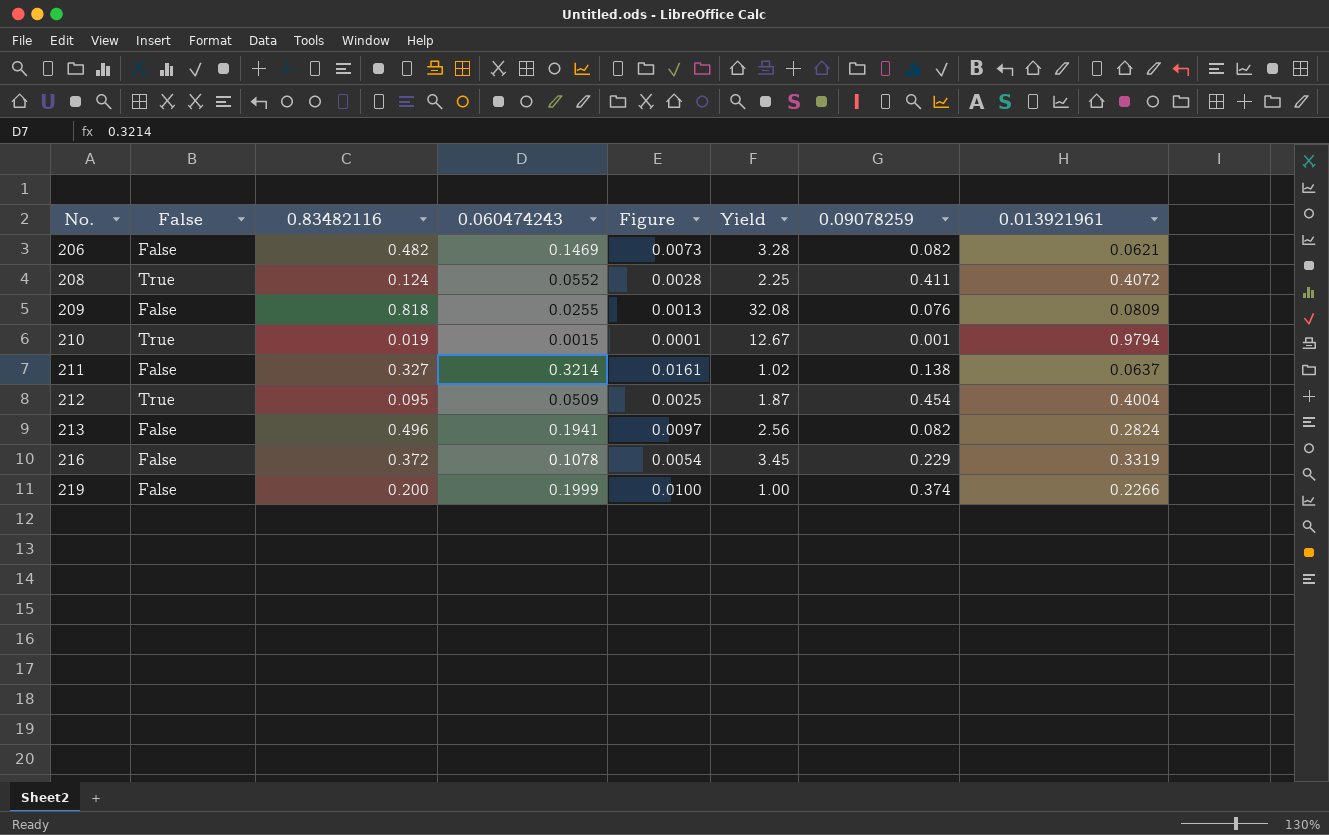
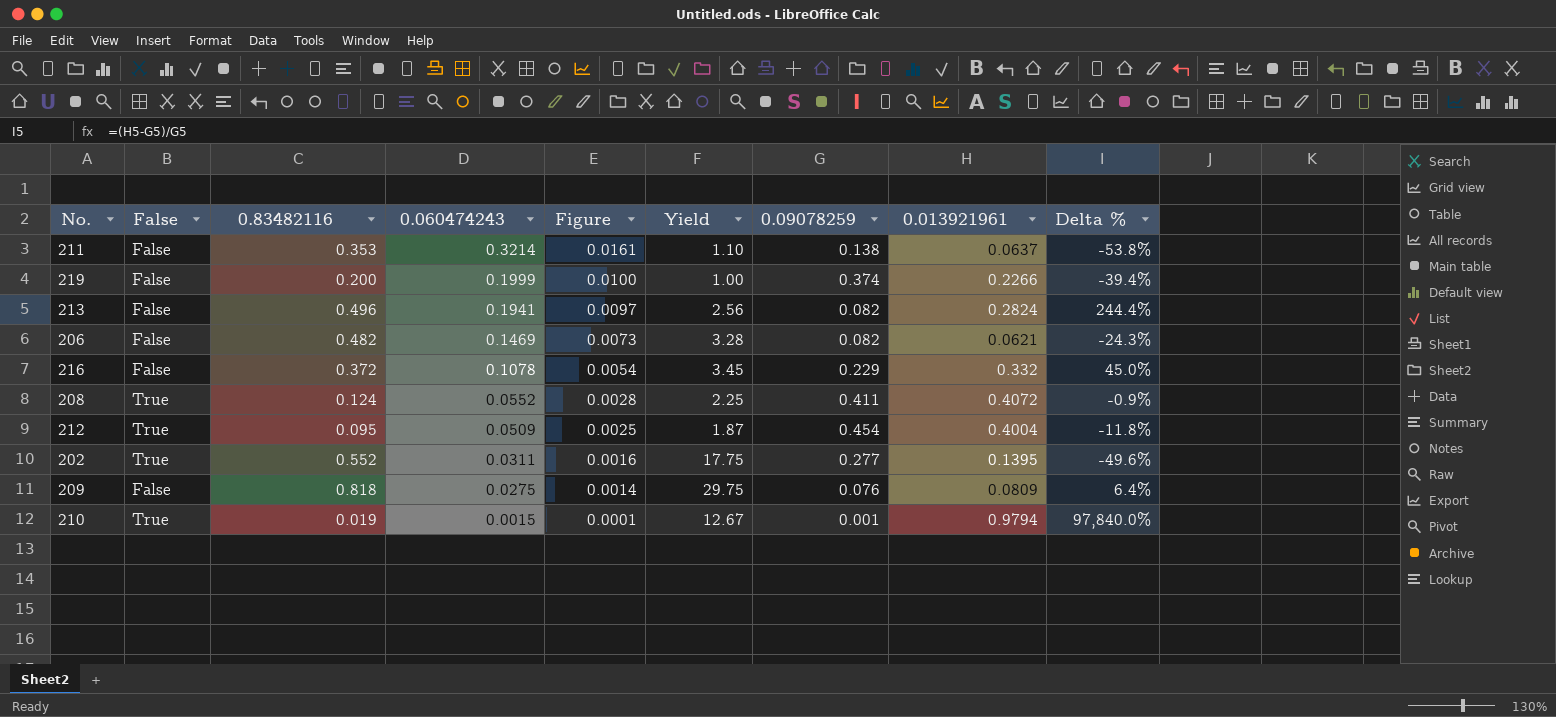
row order: No. ascending -> 0.060474243 descending
column Delta % | formula: none -> ([0.013921961] - [0.09078259]) / [0.09078259]
211 | 0.83482116: 0.327 -> 0.353
211 | Yield: 1.02 -> 1.10
216 | 0.013921961: 0.3319 -> 0.332
row 202: none -> True | 0.552 | 0.0311 | 0.0016 | 17.75 | 0.277 | 0.1395 | -49.6%
209 | 0.060474243: 0.0255 -> 0.0275
209 | Figure: 0.0013 -> 0.0014
209 | Yield: 32.08 -> 29.75

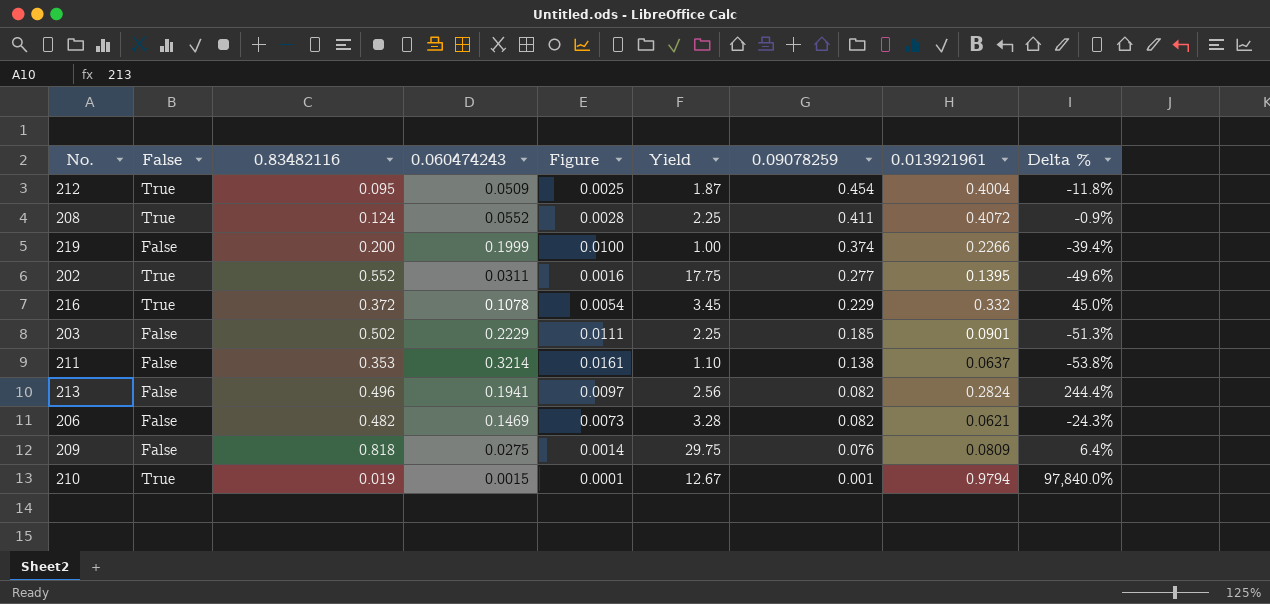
row order: 0.060474243 descending -> 0.09078259 descending
216 | False: False -> True
row 203: none -> False | 0.502 | 0.2229 | 0.0111 | 2.25 | 0.185 | 0.0901 | -51.3%

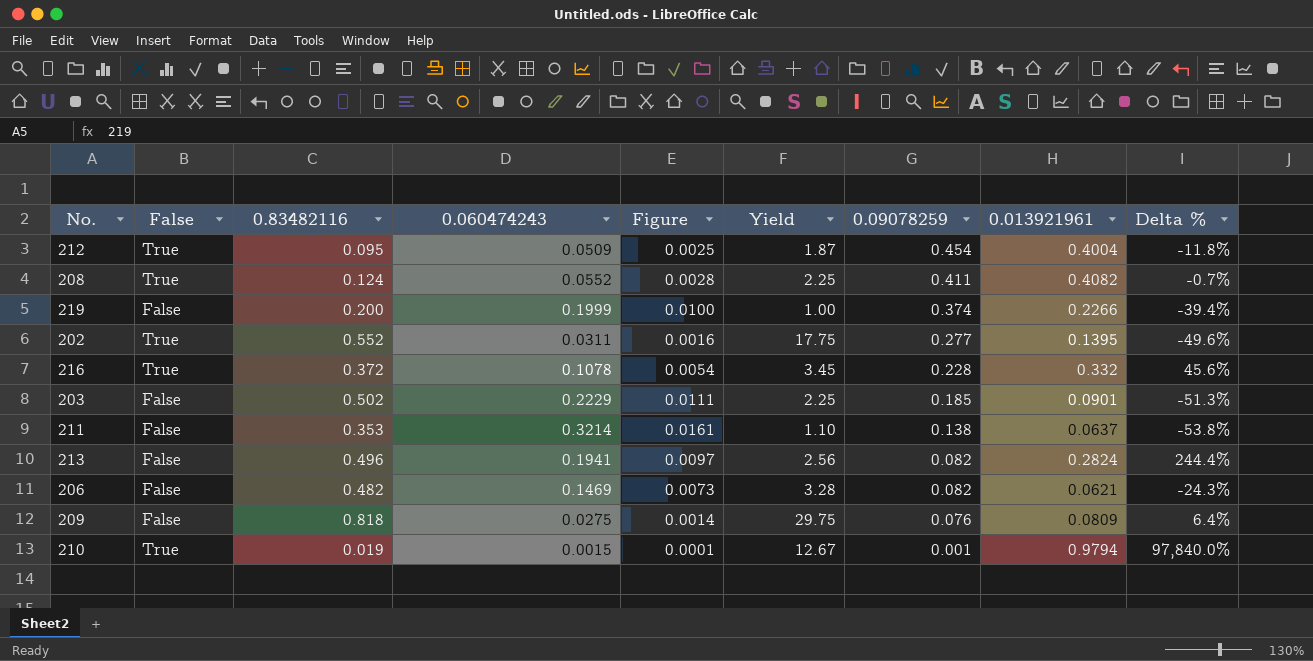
208 | 0.013921961: 0.4072 -> 0.4082
208 | Delta %: -0.9% -> -0.7%
216 | 0.09078259: 0.229 -> 0.228
216 | Delta %: 45.0% -> 45.6%

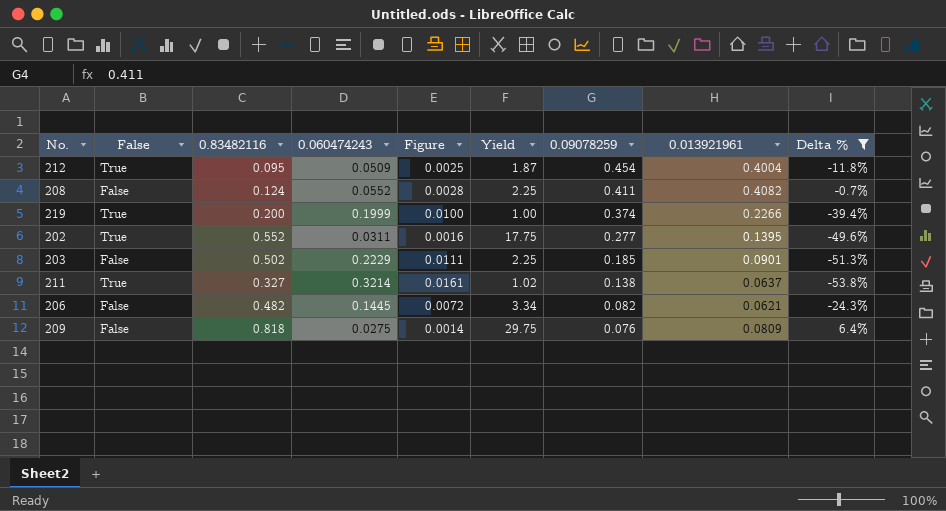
filter: none -> Delta % <= 6.4%
208 | False: True -> False
219 | False: False -> True
211 | False: False -> True
211 | 0.83482116: 0.353 -> 0.327
211 | Yield: 1.10 -> 1.02
206 | 0.060474243: 0.1469 -> 0.1445
206 | Figure: 0.0073 -> 0.0072
206 | Yield: 3.28 -> 3.34

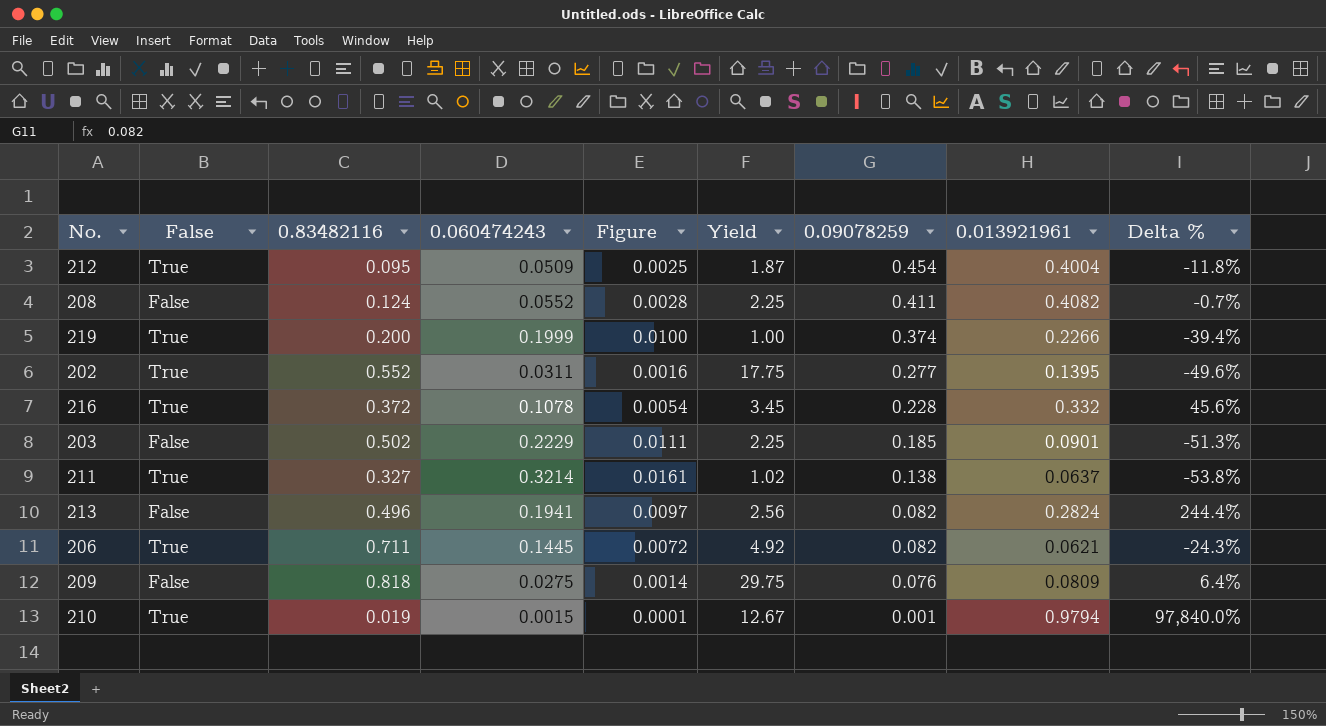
filter: Delta % <= 6.4% -> none
206 | False: False -> True
206 | 0.83482116: 0.482 -> 0.711
206 | Yield: 3.34 -> 4.92

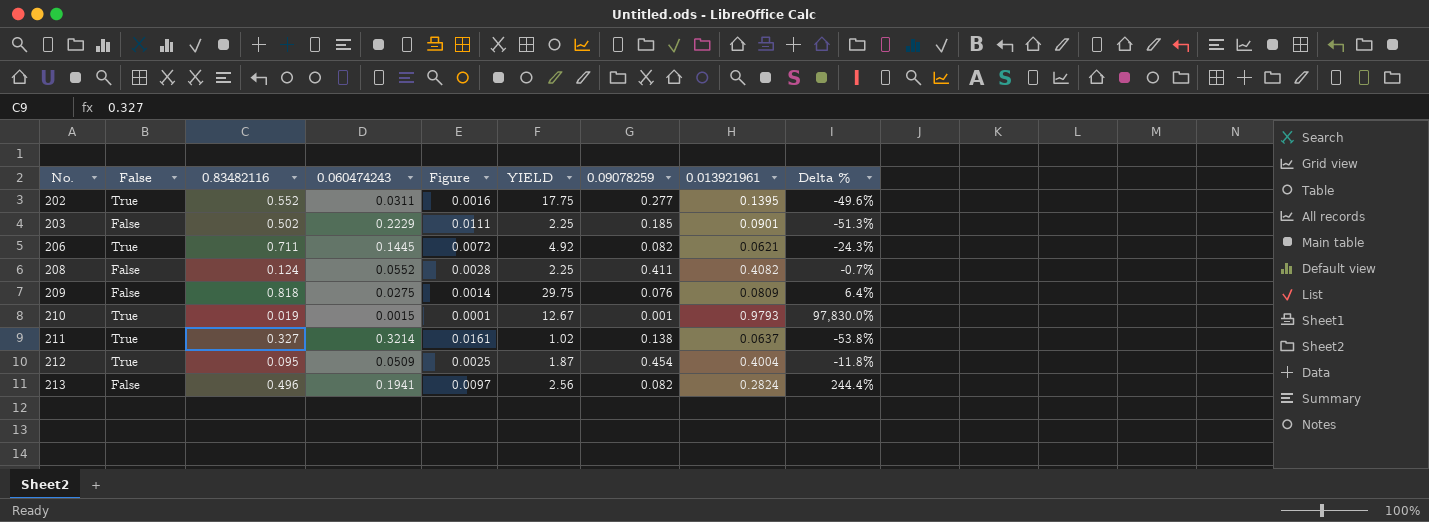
row order: 0.09078259 descending -> No. ascending
column name: Yield -> YIELD
row 219: True | 0.200 | 0.1999 | 0.0100 | 1.00 | 0.374 | 0.2266 | -39.4% -> none
row 216: True | 0.372 | 0.1078 | 0.0054 | 3.45 | 0.228 | 0.332 | 45.6% -> none
210 | 0.013921961: 0.9794 -> 0.9793
210 | Delta %: 97,840.0% -> 97,830.0%

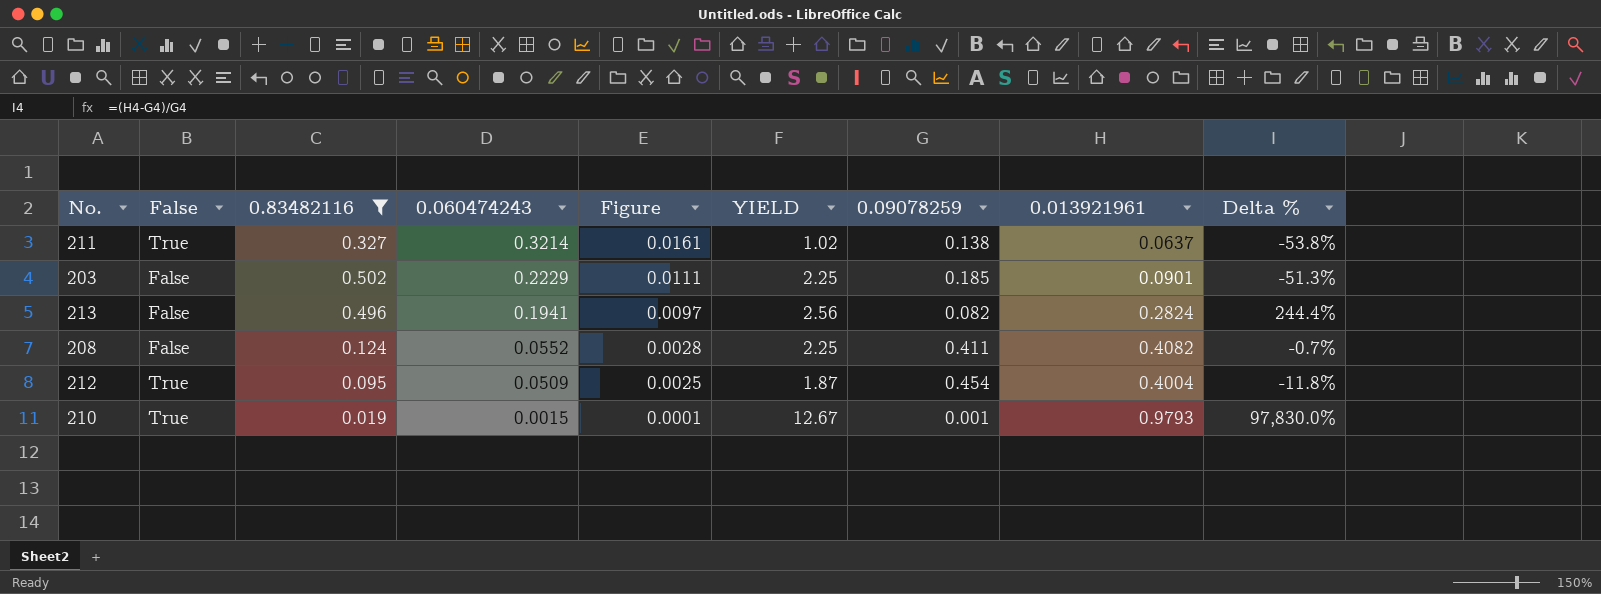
filter: none -> 0.83482116 <= 0.502
row order: No. ascending -> 0.060474243 descending

